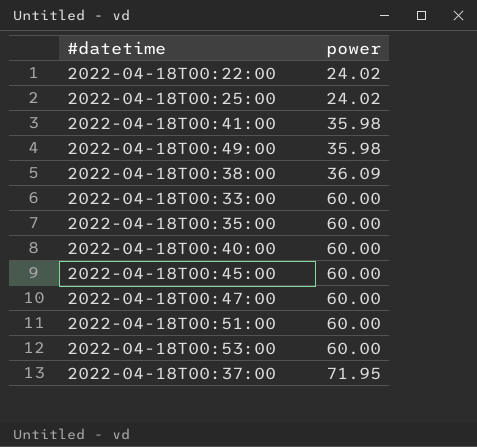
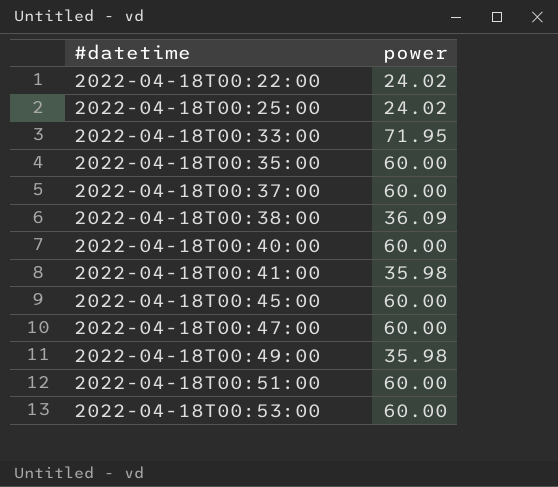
row order: power ascending -> #datetime ascending
2022-04-18T00:33:00 | power: 60.00 -> 71.95
2022-04-18T00:37:00 | power: 71.95 -> 60.00

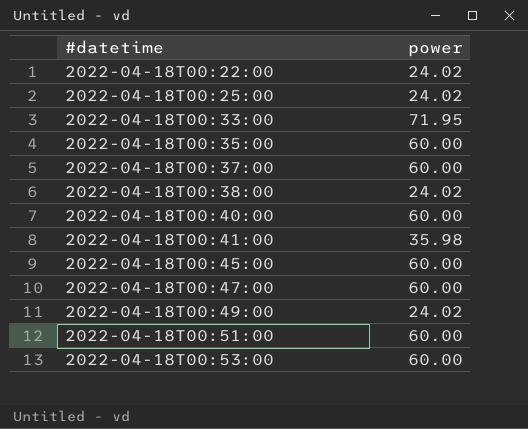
2022-04-18T00:38:00 | power: 36.09 -> 24.02
2022-04-18T00:49:00 | power: 35.98 -> 24.02

